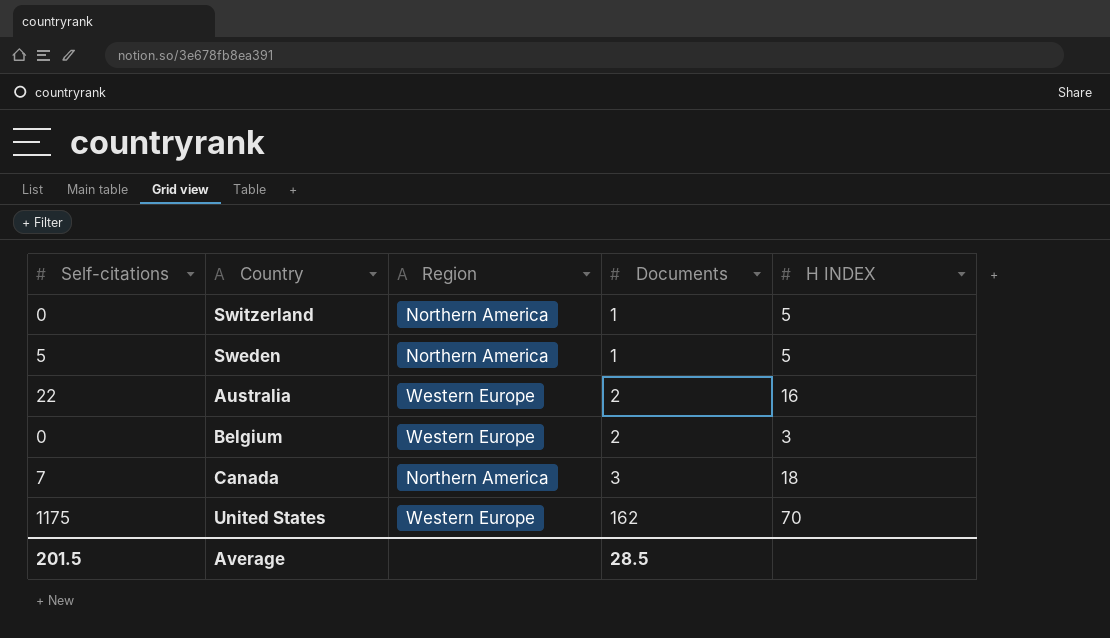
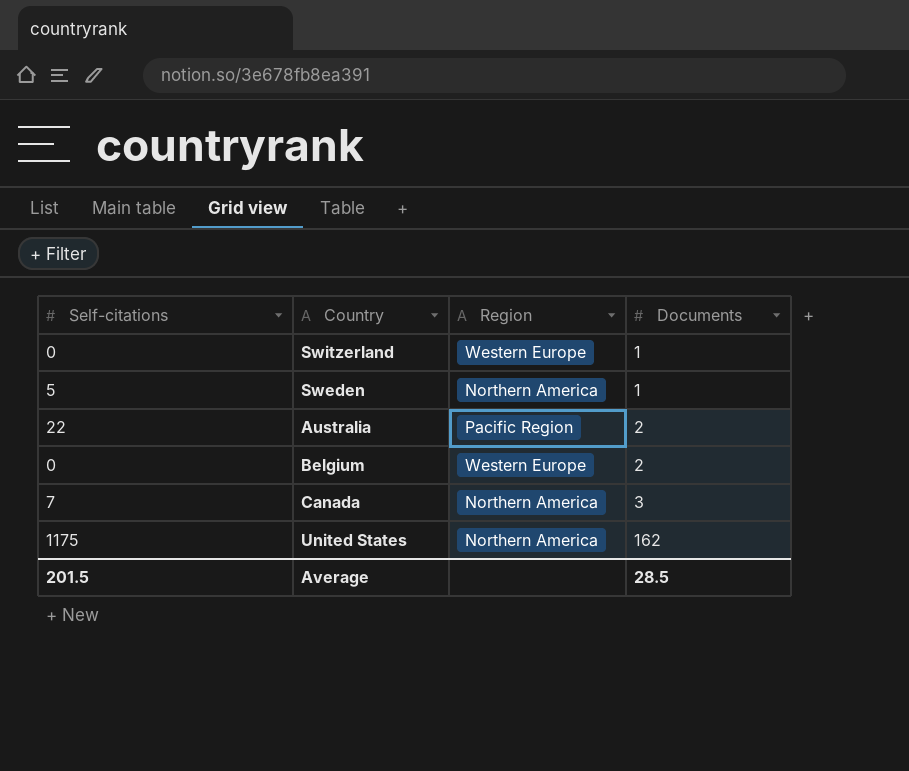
column H INDEX | position: 5 -> none
Switzerland | Region: Northern America -> Western Europe
Australia | Region: Western Europe -> Pacific Region
United States | Region: Western Europe -> Northern America

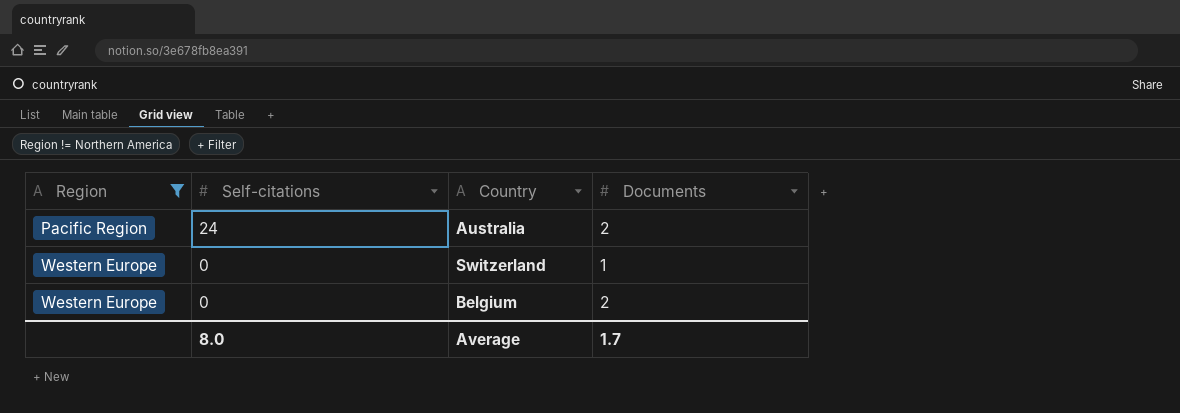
filter: none -> Region != Northern America
row order: Documents ascending -> Region ascending
column Region | position: 3 -> 1
Australia | Self-citations: 22 -> 24
Average | Self-citations: 201.5 -> 8.0
Average | Documents: 28.5 -> 1.7

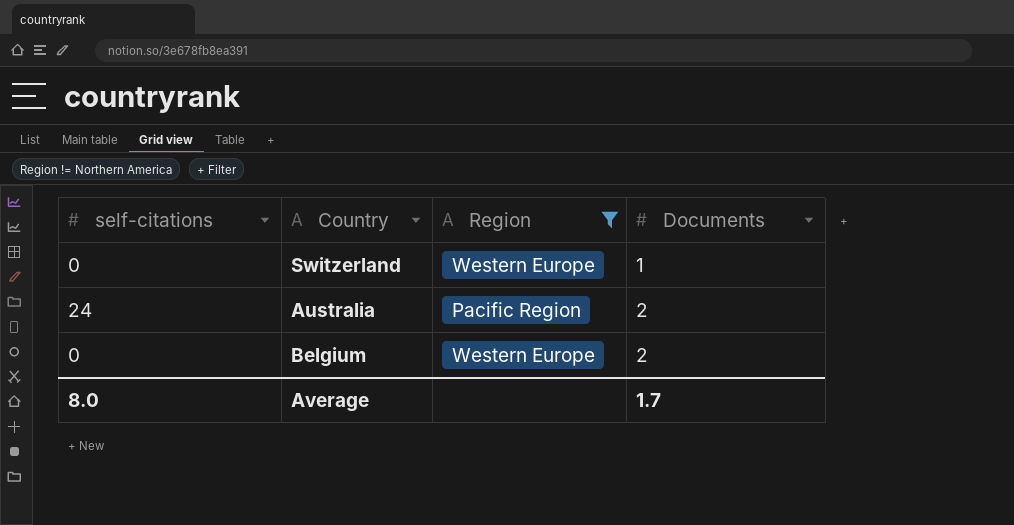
row order: Region ascending -> Documents ascending
column name: Self-citations -> self-citations
column Region | position: 1 -> 3

